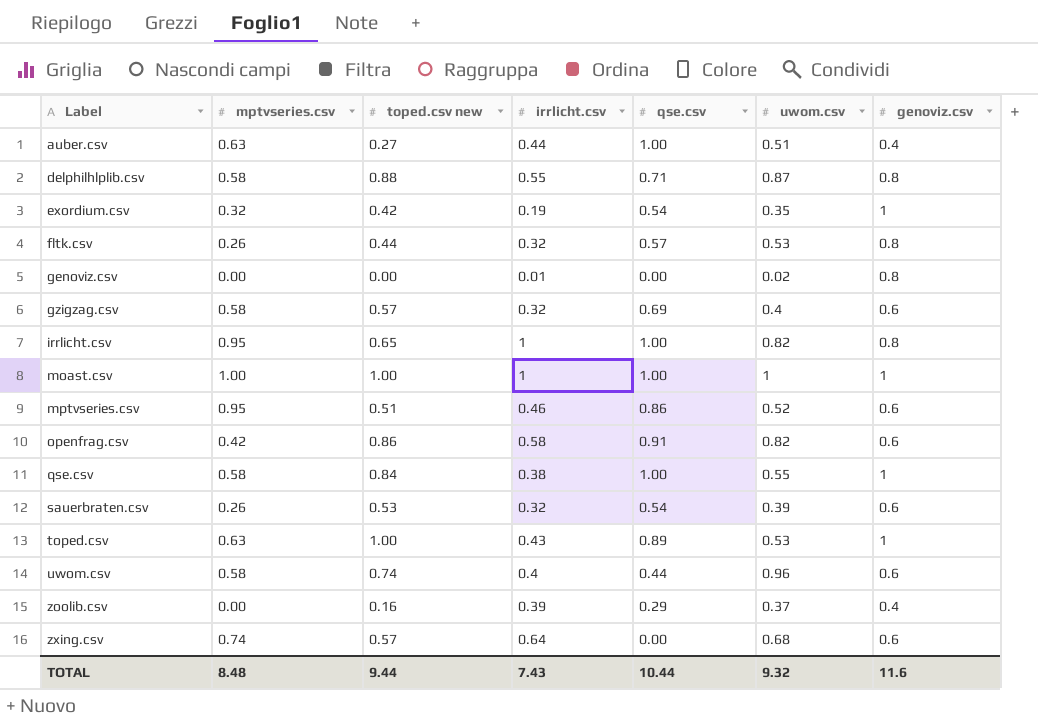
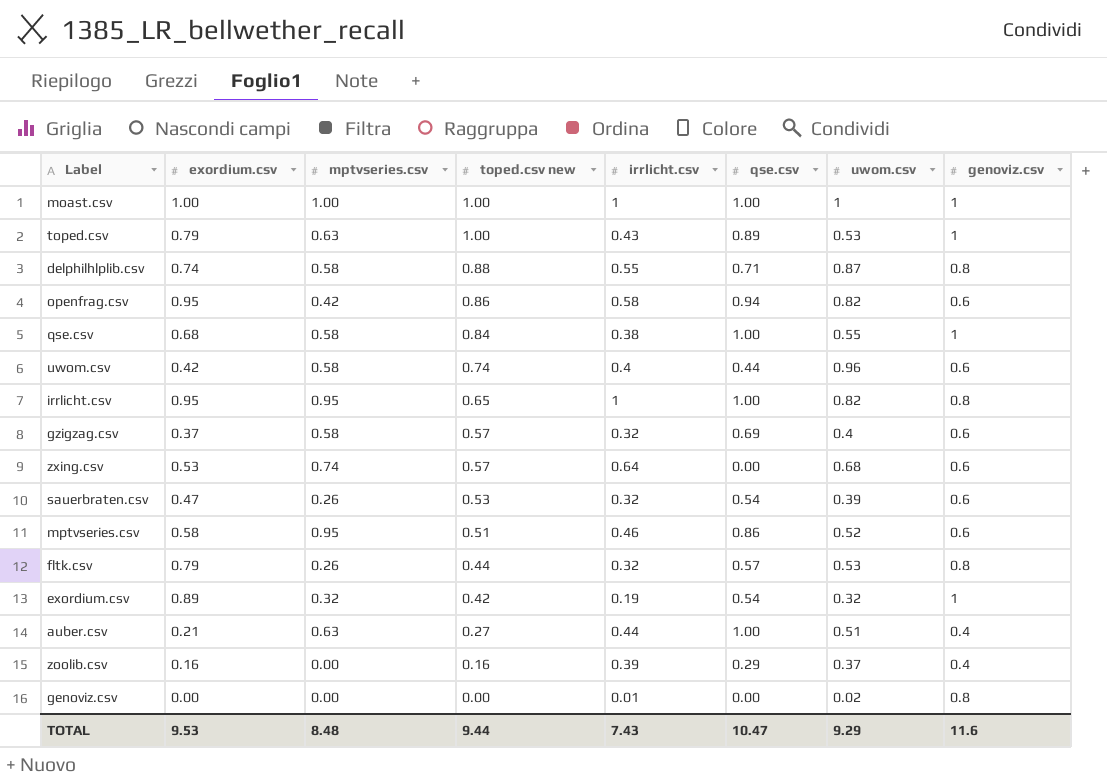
row order: Label ascending -> toped.csv new descending
column exordium.csv | position: none -> 2
openfrag.csv | qse.csv: 0.91 -> 0.94
exordium.csv | uwom.csv: 0.35 -> 0.32
TOTAL | qse.csv: 10.44 -> 10.47
TOTAL | uwom.csv: 9.32 -> 9.29

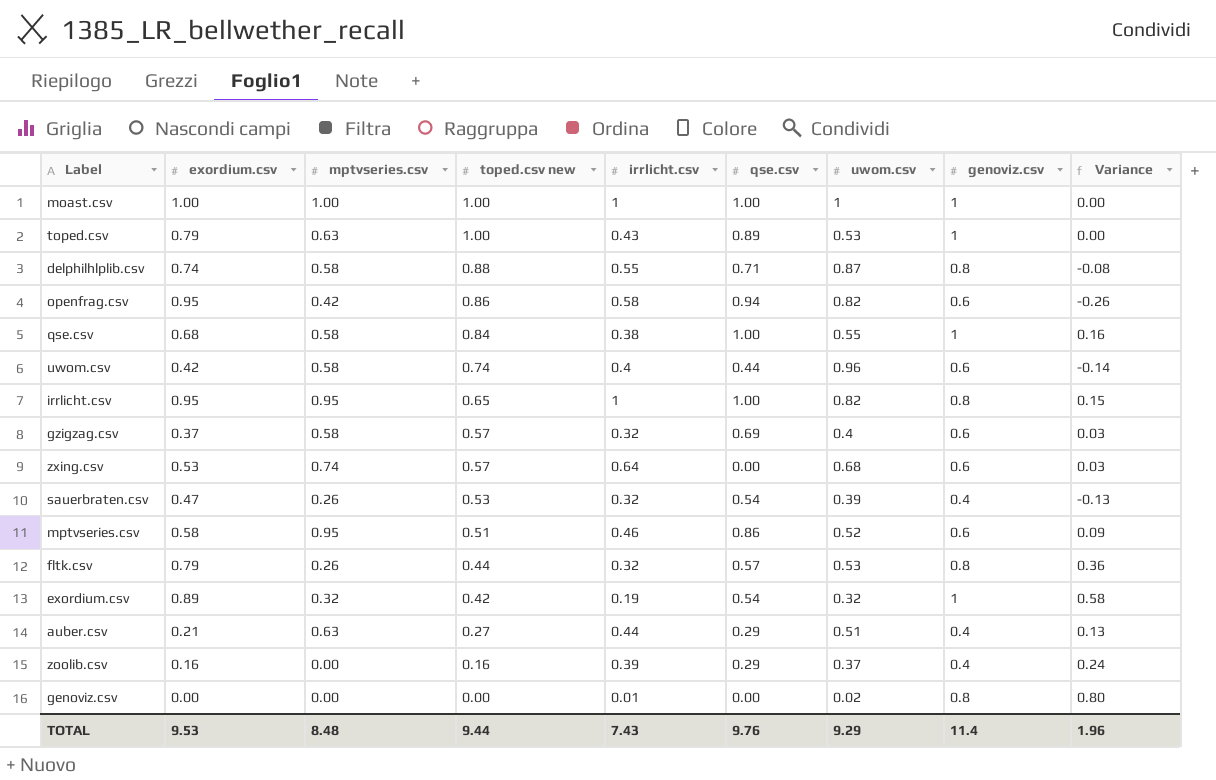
column Variance | formula: none -> [genoviz.csv] - [toped.csv new]
sauerbraten.csv | genoviz.csv: 0.6 -> 0.4
auber.csv | qse.csv: 1.00 -> 0.29
TOTAL | qse.csv: 10.47 -> 9.76
TOTAL | genoviz.csv: 11.6 -> 11.4

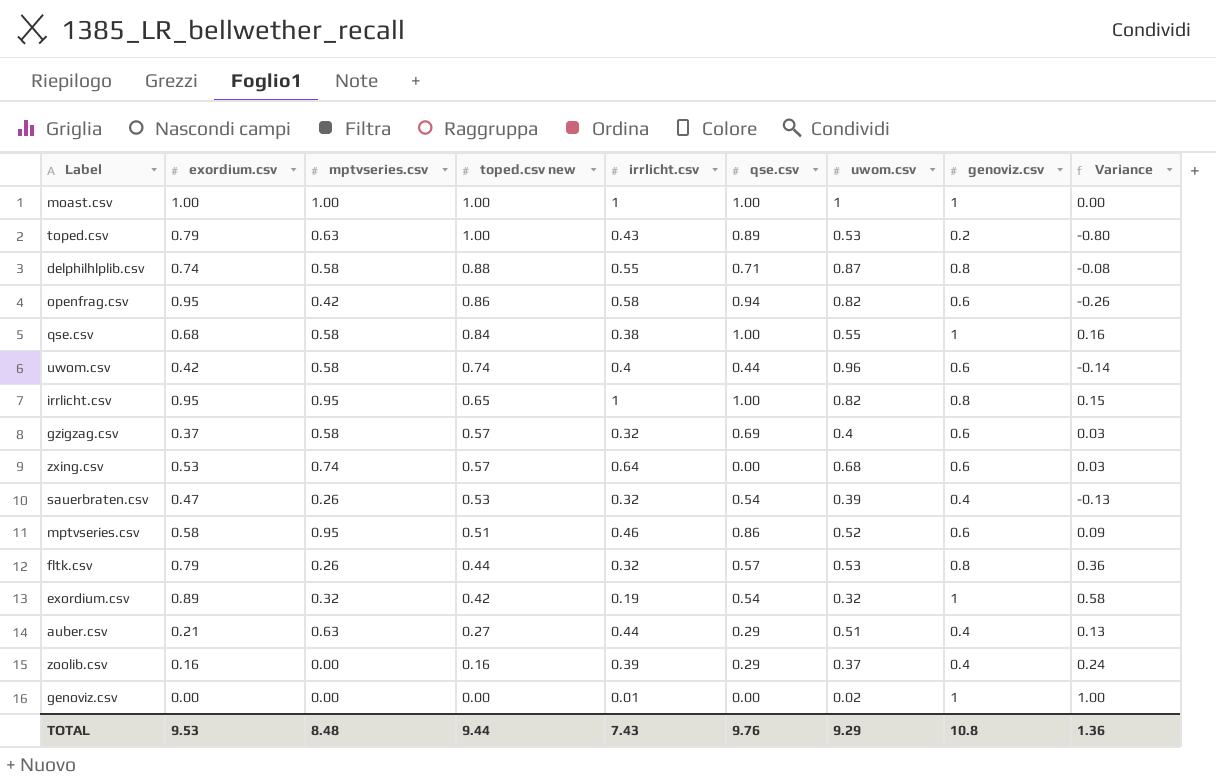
toped.csv | genoviz.csv: 1 -> 0.2
toped.csv | Variance: 0.00 -> -0.80
genoviz.csv | genoviz.csv: 0.8 -> 1
genoviz.csv | Variance: 0.80 -> 1.00
TOTAL | genoviz.csv: 11.4 -> 10.8
TOTAL | Variance: 1.96 -> 1.36

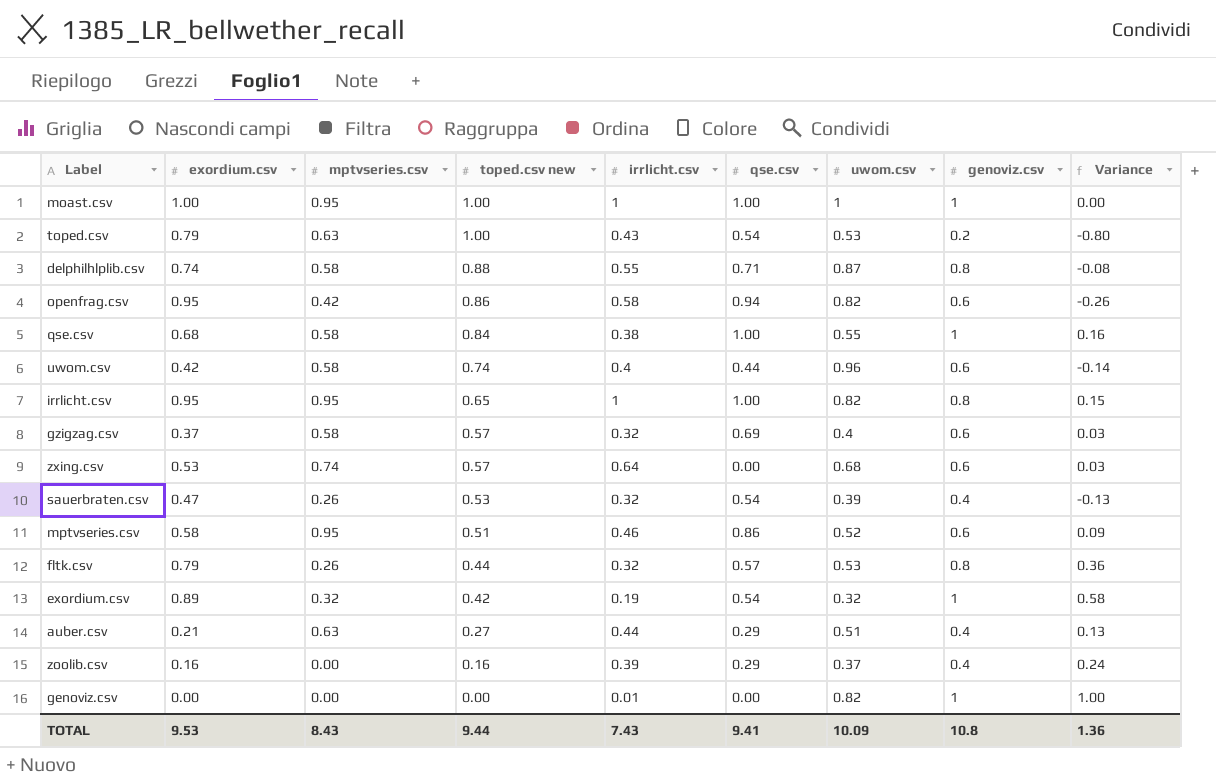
moast.csv | mptvseries.csv: 1.00 -> 0.95
toped.csv | qse.csv: 0.89 -> 0.54
genoviz.csv | uwom.csv: 0.02 -> 0.82
TOTAL | mptvseries.csv: 8.48 -> 8.43
TOTAL | qse.csv: 9.76 -> 9.41
TOTAL | uwom.csv: 9.29 -> 10.09

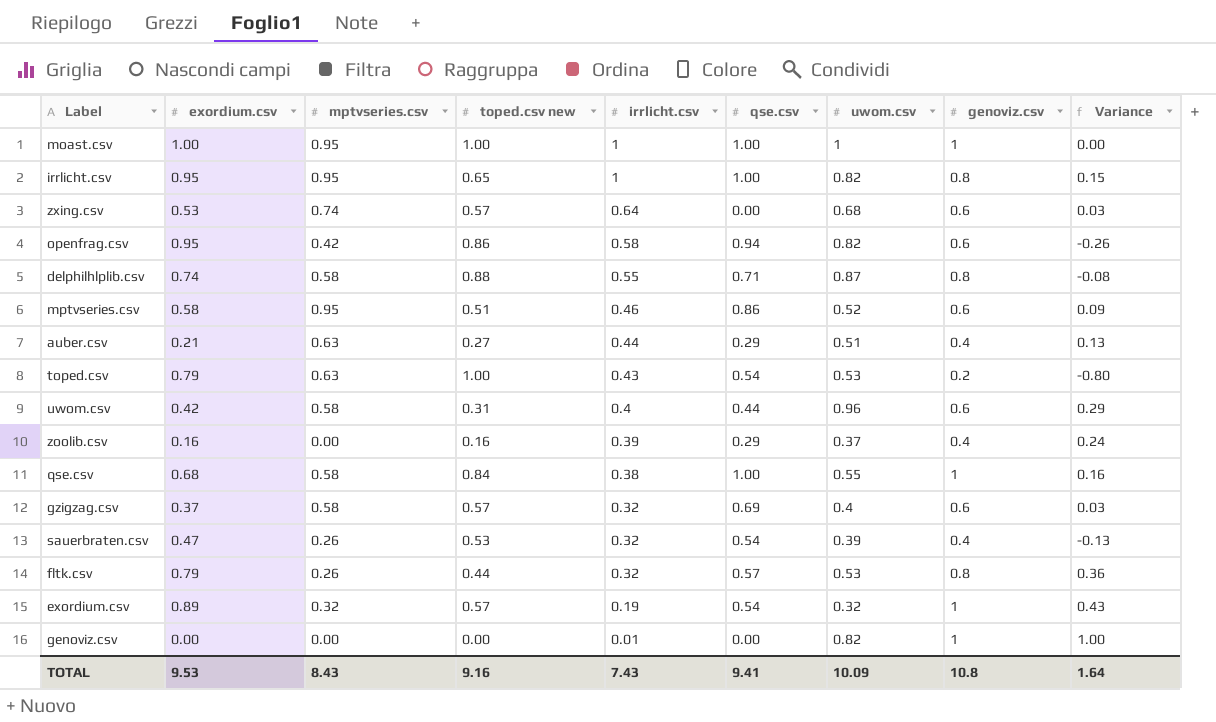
row order: toped.csv new descending -> irrlicht.csv descending
uwom.csv | toped.csv new: 0.74 -> 0.31
uwom.csv | Variance: -0.14 -> 0.29
exordium.csv | toped.csv new: 0.42 -> 0.57
exordium.csv | Variance: 0.58 -> 0.43
TOTAL | toped.csv new: 9.44 -> 9.16
TOTAL | Variance: 1.36 -> 1.64

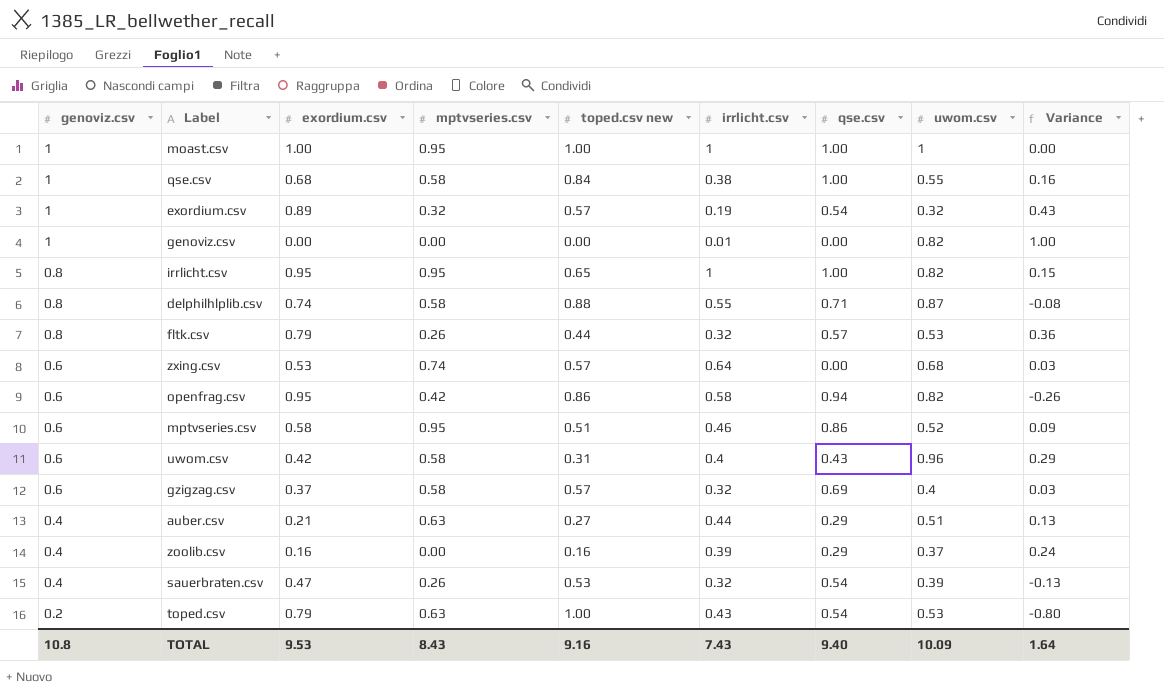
row order: irrlicht.csv descending -> genoviz.csv descending
column genoviz.csv | position: 8 -> 1
uwom.csv | qse.csv: 0.44 -> 0.43
TOTAL | qse.csv: 9.41 -> 9.40

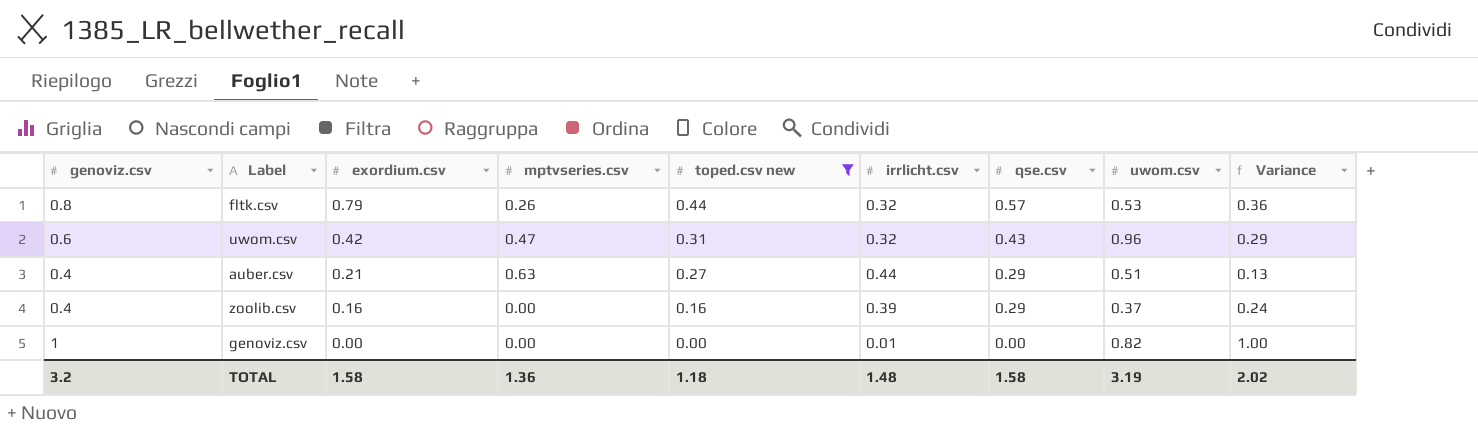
filter: none -> toped.csv new <= 0.44
row order: genoviz.csv descending -> exordium.csv descending
uwom.csv | mptvseries.csv: 0.58 -> 0.47
uwom.csv | irrlicht.csv: 0.4 -> 0.32
TOTAL | genoviz.csv: 10.8 -> 3.2
TOTAL | exordium.csv: 9.53 -> 1.58
TOTAL | mptvseries.csv: 8.43 -> 1.36
TOTAL | toped.csv new: 9.16 -> 1.18
TOTAL | irrlicht.csv: 7.43 -> 1.48
TOTAL | qse.csv: 9.40 -> 1.58
TOTAL | uwom.csv: 10.09 -> 3.19
TOTAL | Variance: 1.64 -> 2.02

